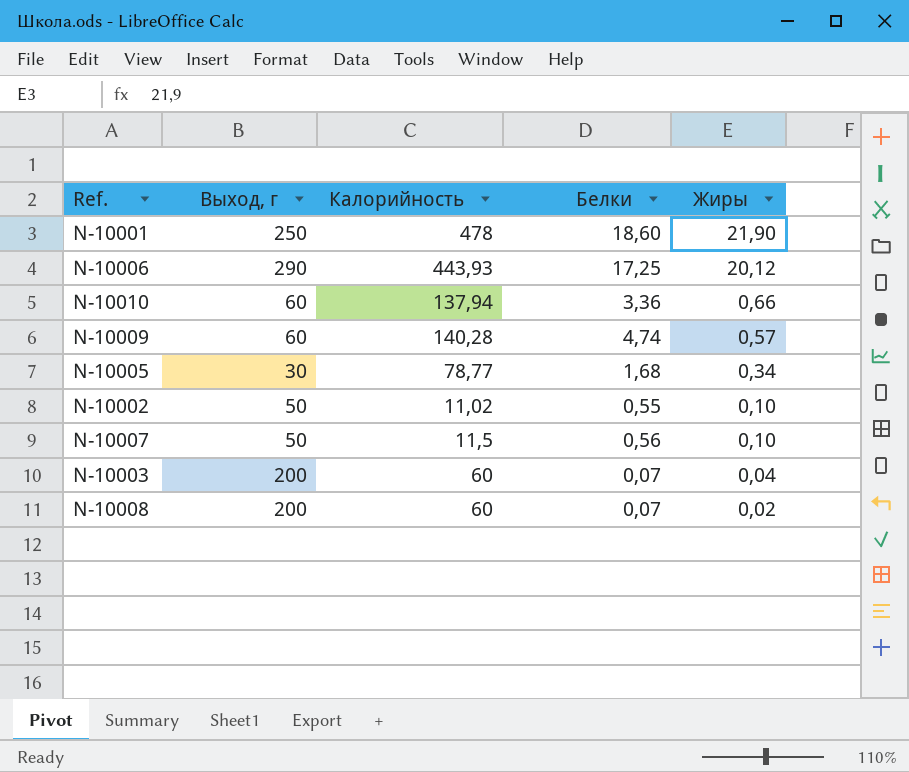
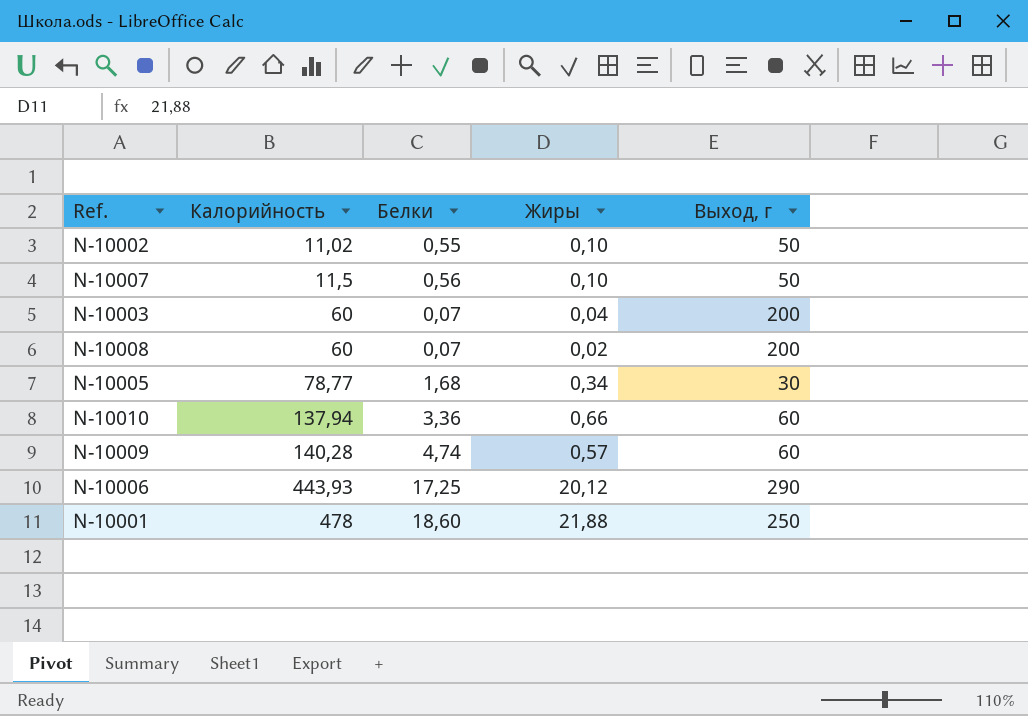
row order: Жиры descending -> Калорийность ascending
column Выход, г | position: 2 -> 5
N-10001 | Жиры: 21,90 -> 21,88

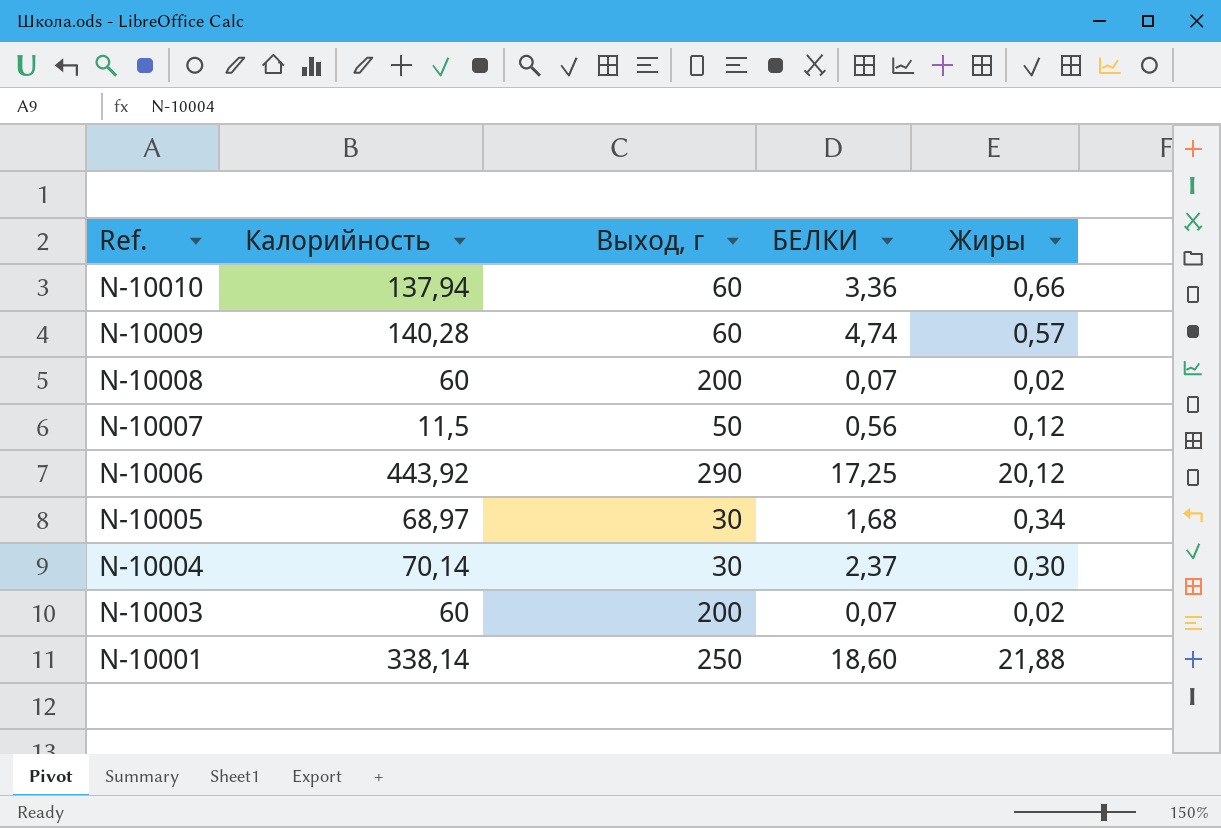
row order: Калорийность ascending -> Ref. descending
column Выход, г | position: 5 -> 3
column name: Белки -> БЕЛКИ
row N-10002: 11,02 | 0,55 | 0,10 | 50 -> none
N-10007 | Жиры: 0,10 -> 0,12
N-10006 | Калорийность: 443,93 -> 443,92
N-10005 | Калорийность: 78,77 -> 68,97
row N-10004: none -> 70,14 | 30 | 2,37 | 0,30
N-10003 | Жиры: 0,04 -> 0,02
N-10001 | Калорийность: 478 -> 338,14

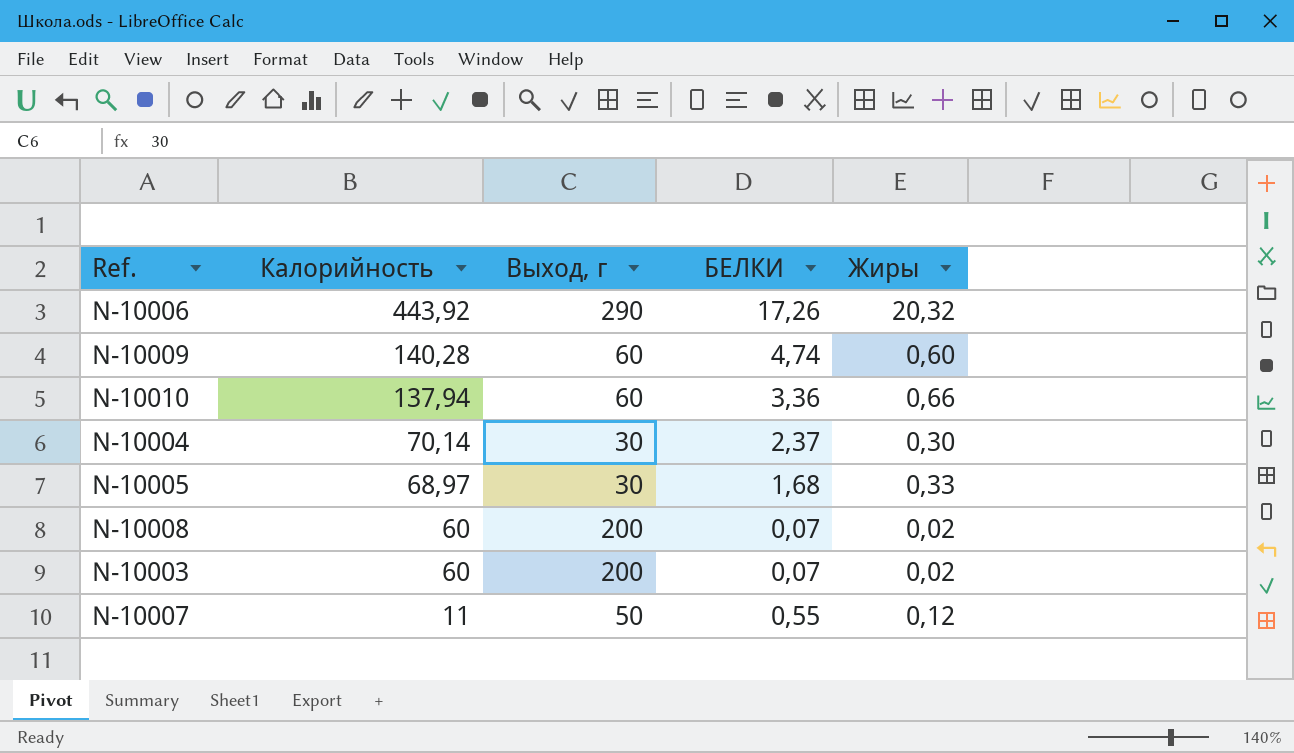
row order: Ref. descending -> Калорийность descending
row N-10001: 338,14 | 250 | 18,60 | 21,88 -> none
N-10006 | БЕЛКИ: 17,25 -> 17,26
N-10006 | Жиры: 20,12 -> 20,32
N-10009 | Жиры: 0,57 -> 0,60
N-10005 | Жиры: 0,34 -> 0,33
N-10007 | Калорийность: 11,5 -> 11
N-10007 | БЕЛКИ: 0,56 -> 0,55

